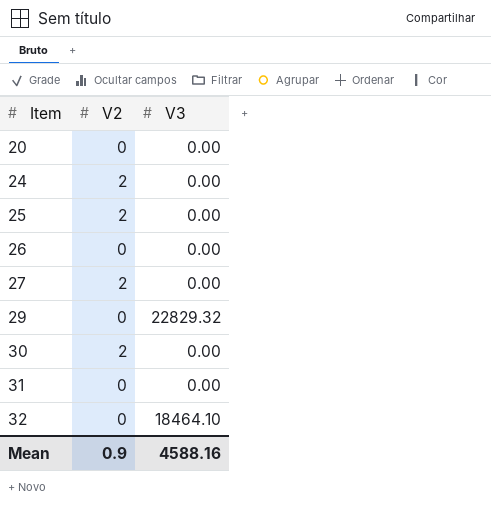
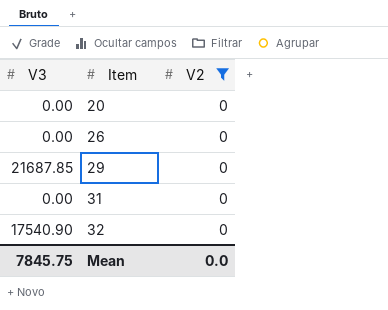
filter: none -> V2 = 0
column V3 | position: 3 -> 1
29 | V3: 22829.32 -> 21687.85
32 | V3: 18464.10 -> 17540.90
Mean | V3: 4588.16 -> 7845.75
Mean | V2: 0.9 -> 0.0

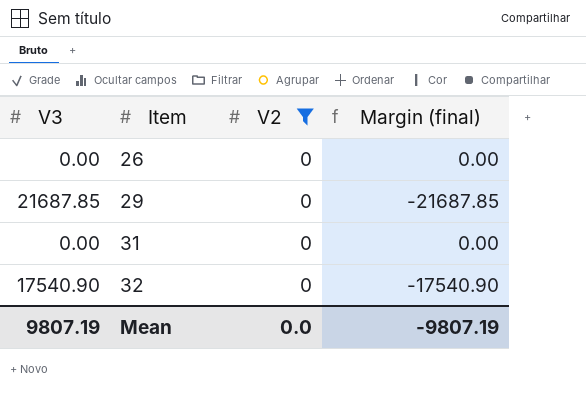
column Margin (final) | formula: none -> [V2] - [V3]
row 20: 0.00 | 0 -> none
Mean | V3: 7845.75 -> 9807.19

